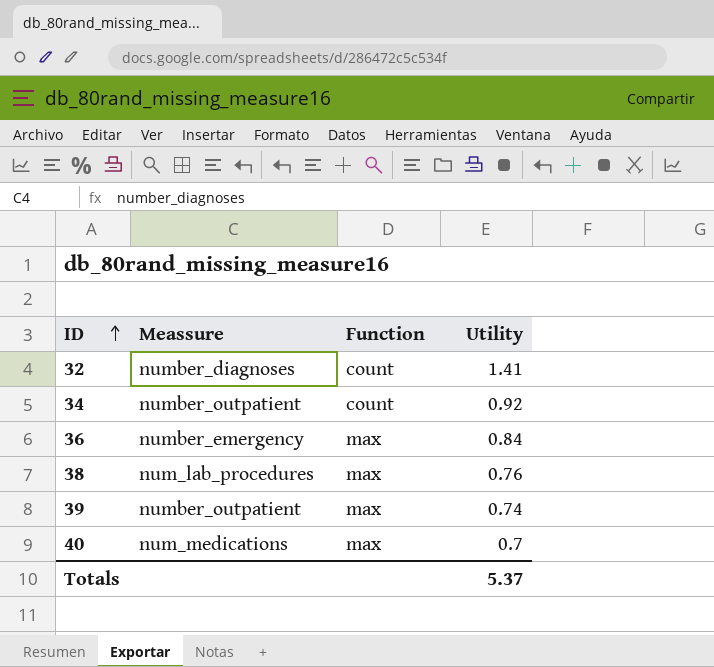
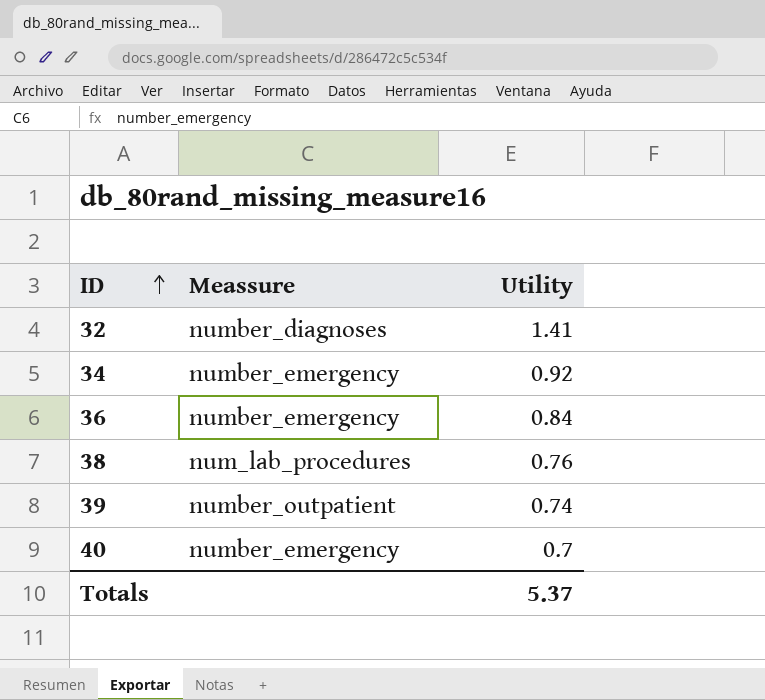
column Function | position: 3 -> none
34 | Meassure: number_outpatient -> number_emergency
40 | Meassure: num_medications -> number_emergency

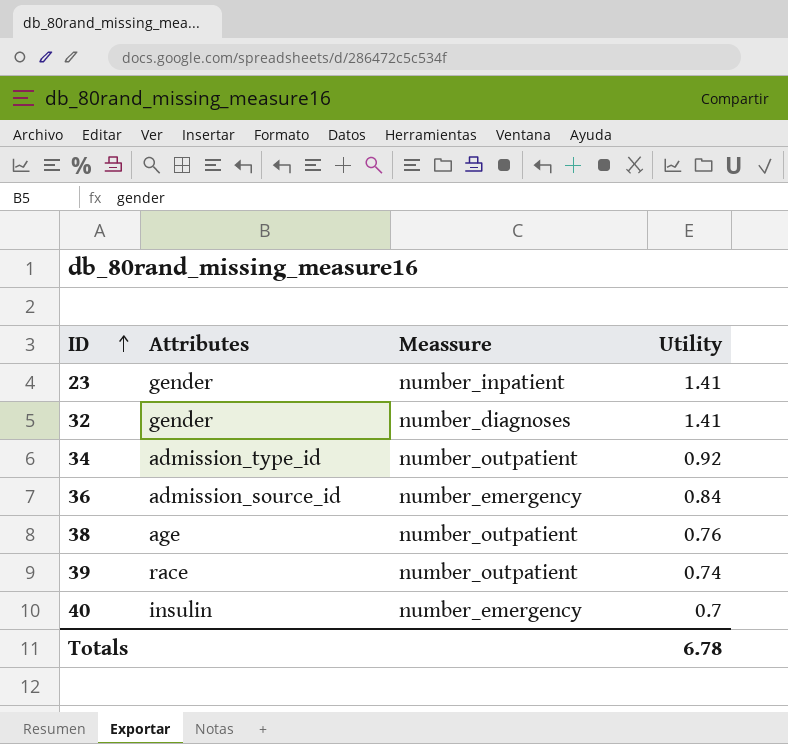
column Attributes | position: none -> 2
row 23: none -> gender | number_inpatient | 1.41
34 | Meassure: number_emergency -> number_outpatient
38 | Meassure: num_lab_procedures -> number_outpatient
Totals | Utility: 5.37 -> 6.78

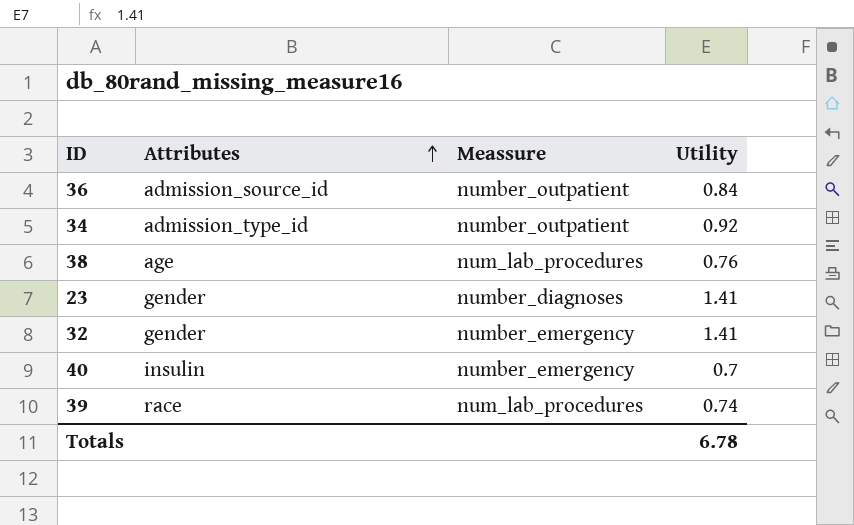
row order: ID ascending -> Attributes ascending
36 | Meassure: number_emergency -> number_outpatient
38 | Meassure: number_outpatient -> num_lab_procedures
23 | Meassure: number_inpatient -> number_diagnoses
32 | Meassure: number_diagnoses -> number_emergency
39 | Meassure: number_outpatient -> num_lab_procedures

